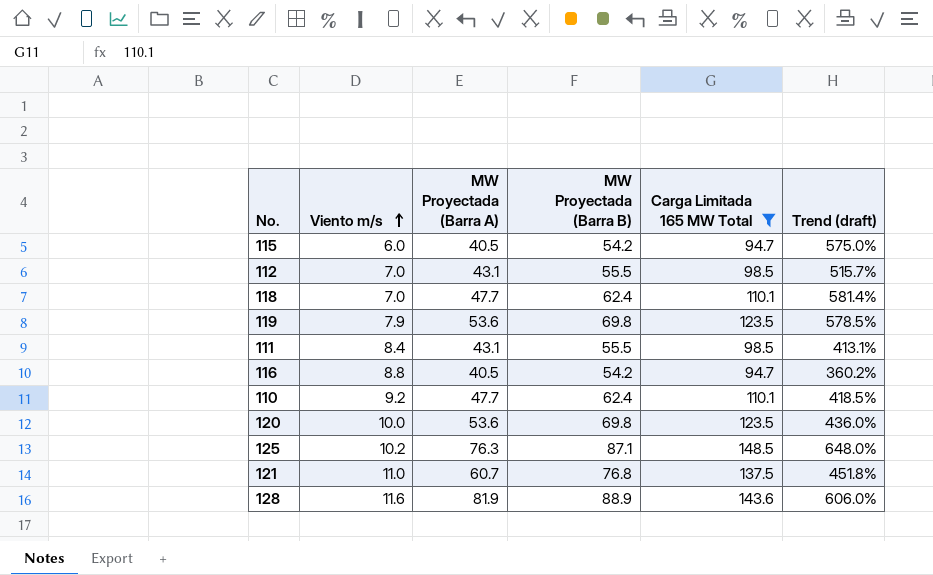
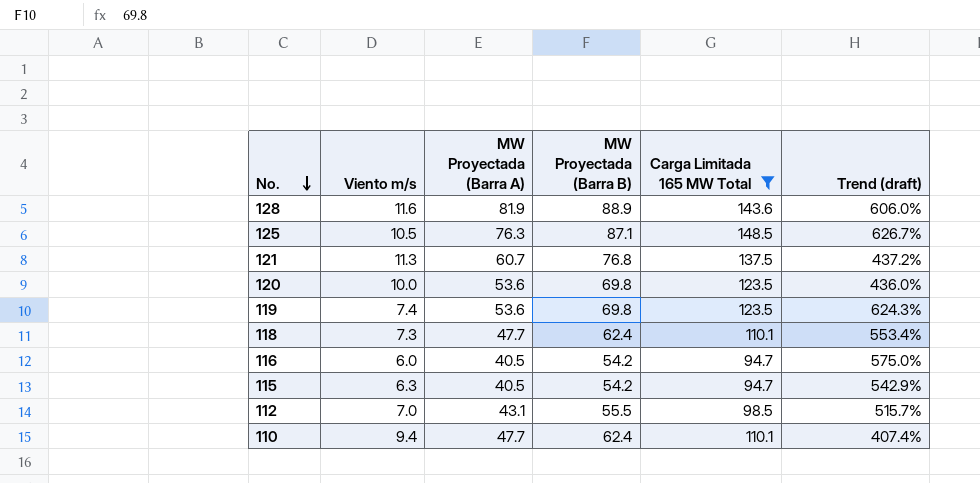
row order: Viento m/s ascending -> No. descending
row 111: 8.4 | 43.1 | 55.5 | 98.5 | 413.1% -> none
125 | Viento m/s: 10.2 -> 10.5
125 | Trend (draft): 648.0% -> 626.7%
121 | Viento m/s: 11.0 -> 11.3
121 | Trend (draft): 451.8% -> 437.2%
119 | Viento m/s: 7.9 -> 7.4
119 | Trend (draft): 578.5% -> 624.3%
118 | Viento m/s: 7.0 -> 7.3
118 | Trend (draft): 581.4% -> 553.4%
116 | Viento m/s: 8.8 -> 6.0
116 | Trend (draft): 360.2% -> 575.0%
115 | Viento m/s: 6.0 -> 6.3
115 | Trend (draft): 575.0% -> 542.9%
110 | Viento m/s: 9.2 -> 9.4
110 | Trend (draft): 418.5% -> 407.4%

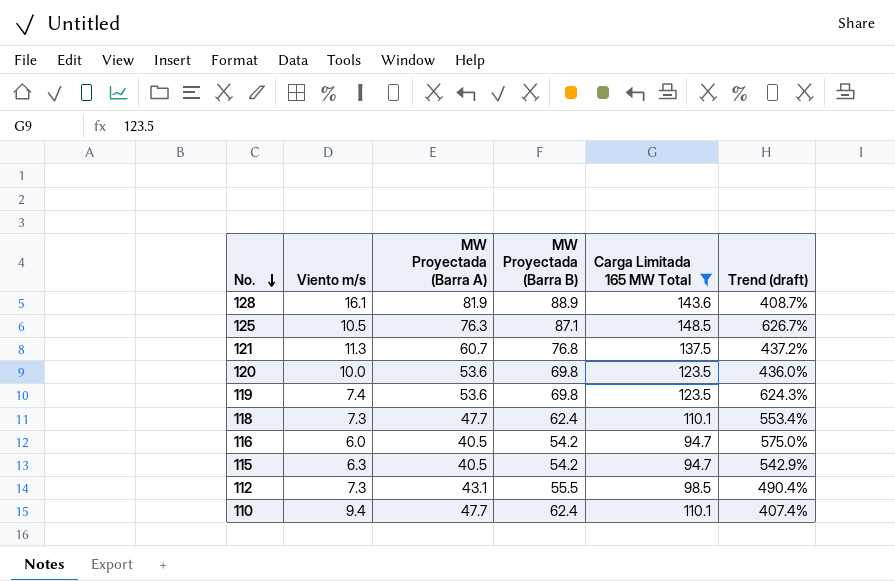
128 | Viento m/s: 11.6 -> 16.1
128 | Trend (draft): 606.0% -> 408.7%
112 | Viento m/s: 7.0 -> 7.3
112 | Trend (draft): 515.7% -> 490.4%

